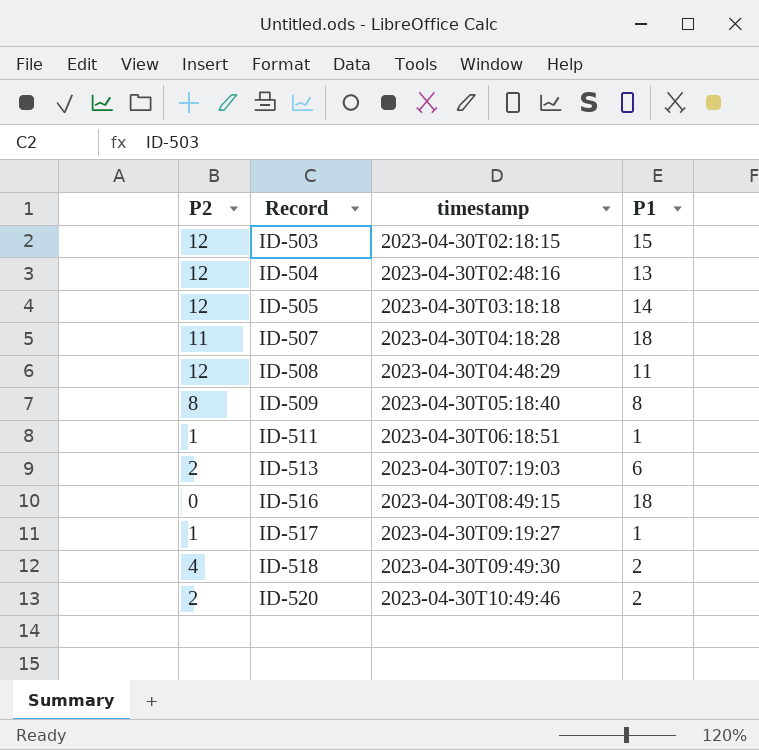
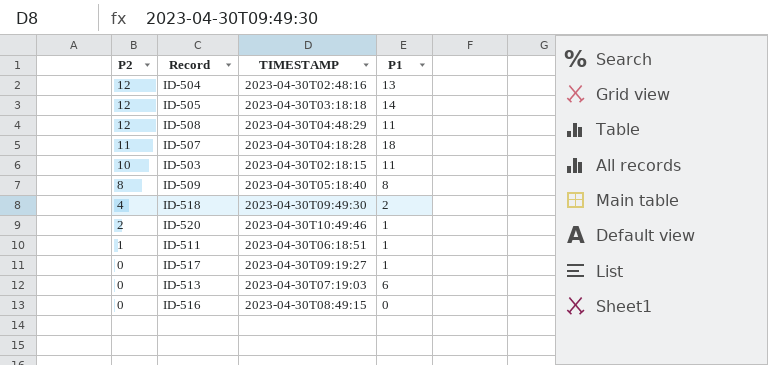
row order: Record ascending -> P2 descending
column name: timestamp -> TIMESTAMP
ID-503 | P2: 12 -> 10
ID-503 | P1: 15 -> 11
ID-520 | P1: 2 -> 1
ID-517 | P2: 1 -> 0
ID-513 | P2: 2 -> 0
ID-516 | P1: 18 -> 0

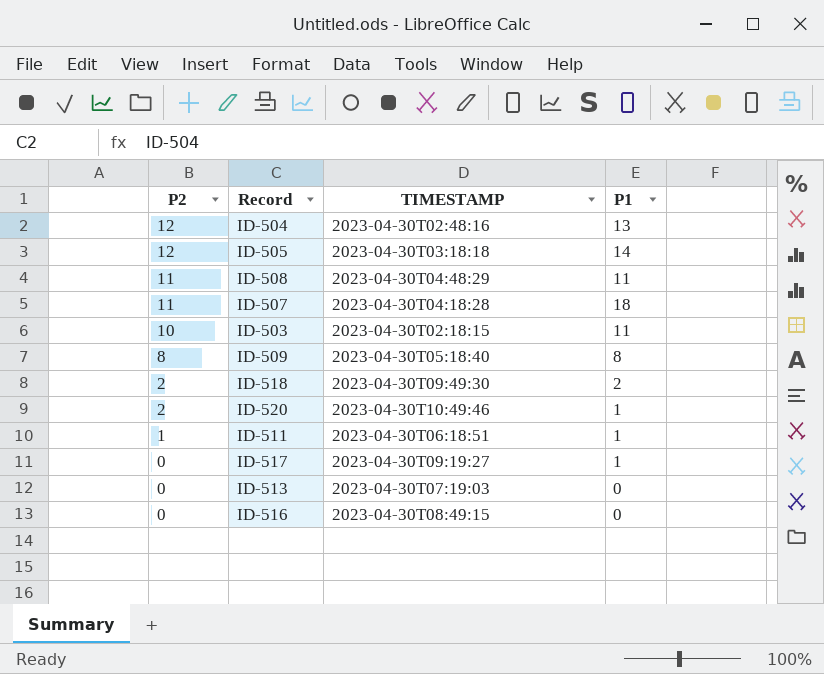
ID-508 | P2: 12 -> 11
ID-518 | P2: 4 -> 2
ID-513 | P1: 6 -> 0

